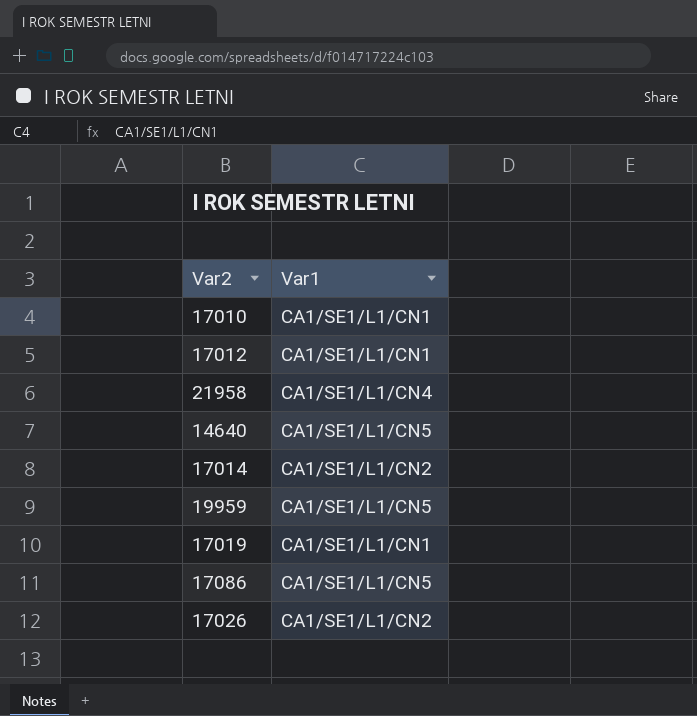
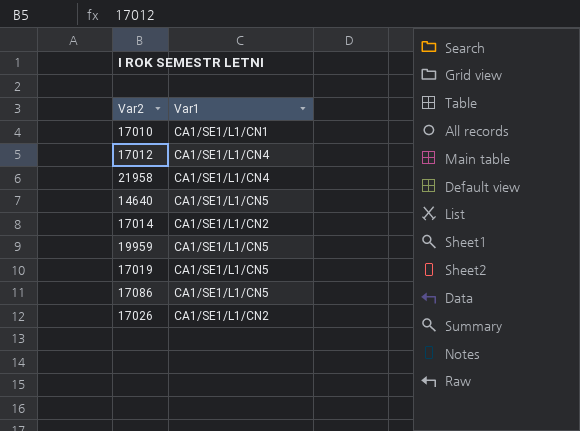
17012 | Var1: CA1/SE1/L1/CN1 -> CA1/SE1/L1/CN4
17019 | Var1: CA1/SE1/L1/CN1 -> CA1/SE1/L1/CN5

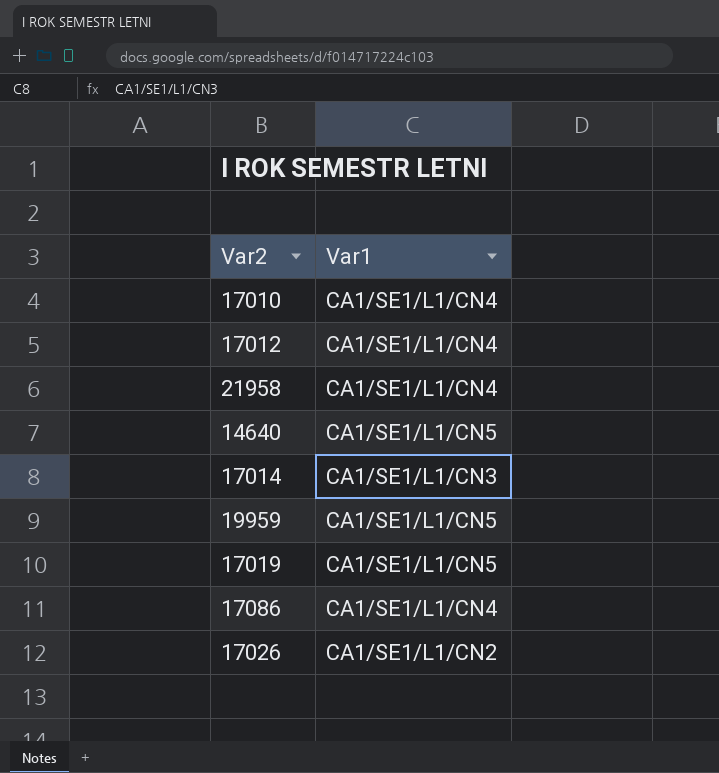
17010 | Var1: CA1/SE1/L1/CN1 -> CA1/SE1/L1/CN4
17014 | Var1: CA1/SE1/L1/CN2 -> CA1/SE1/L1/CN3
17086 | Var1: CA1/SE1/L1/CN5 -> CA1/SE1/L1/CN4

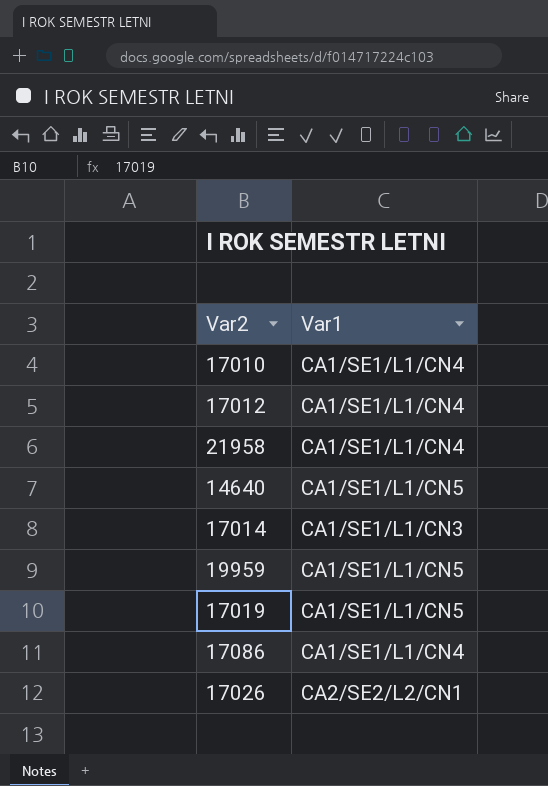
17026 | Var1: CA1/SE1/L1/CN2 -> CA2/SE2/L2/CN1

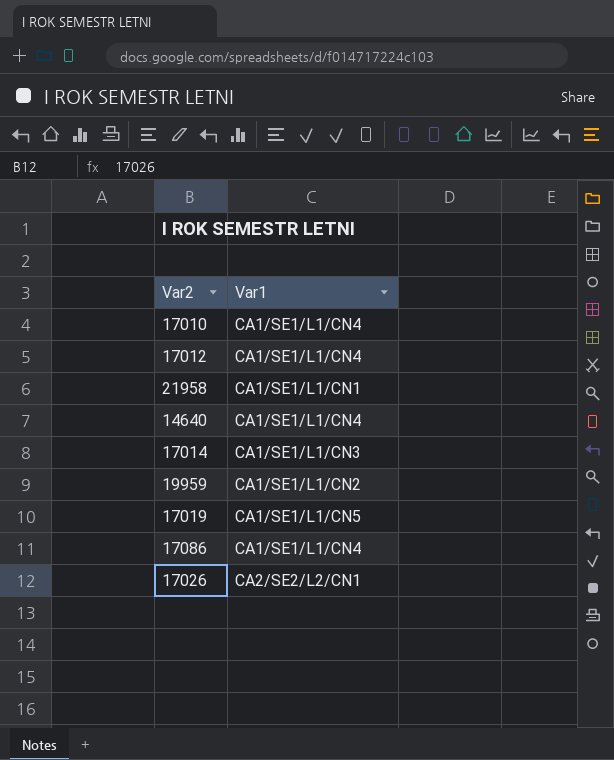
21958 | Var1: CA1/SE1/L1/CN4 -> CA1/SE1/L1/CN1
14640 | Var1: CA1/SE1/L1/CN5 -> CA1/SE1/L1/CN4
19959 | Var1: CA1/SE1/L1/CN5 -> CA1/SE1/L1/CN2

